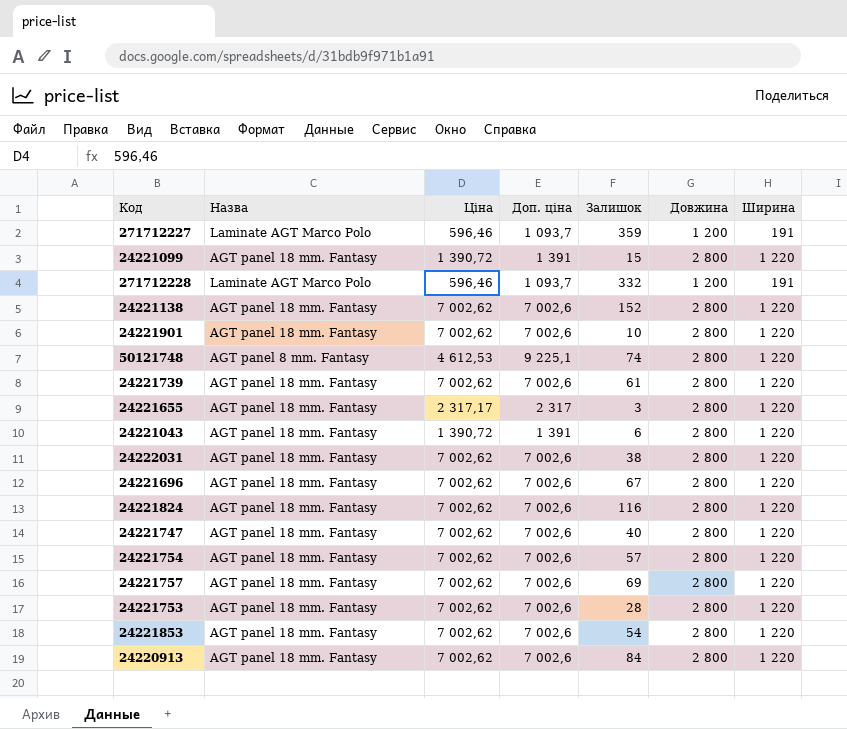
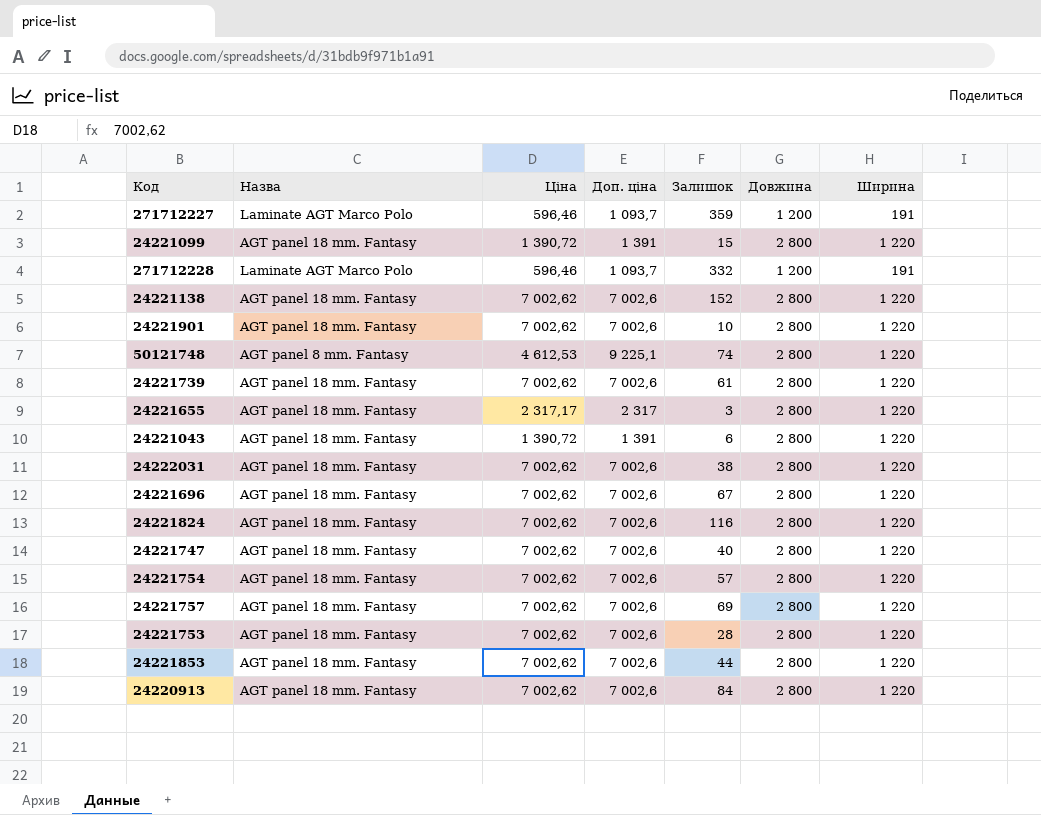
24221853 | Залишок: 54 -> 44

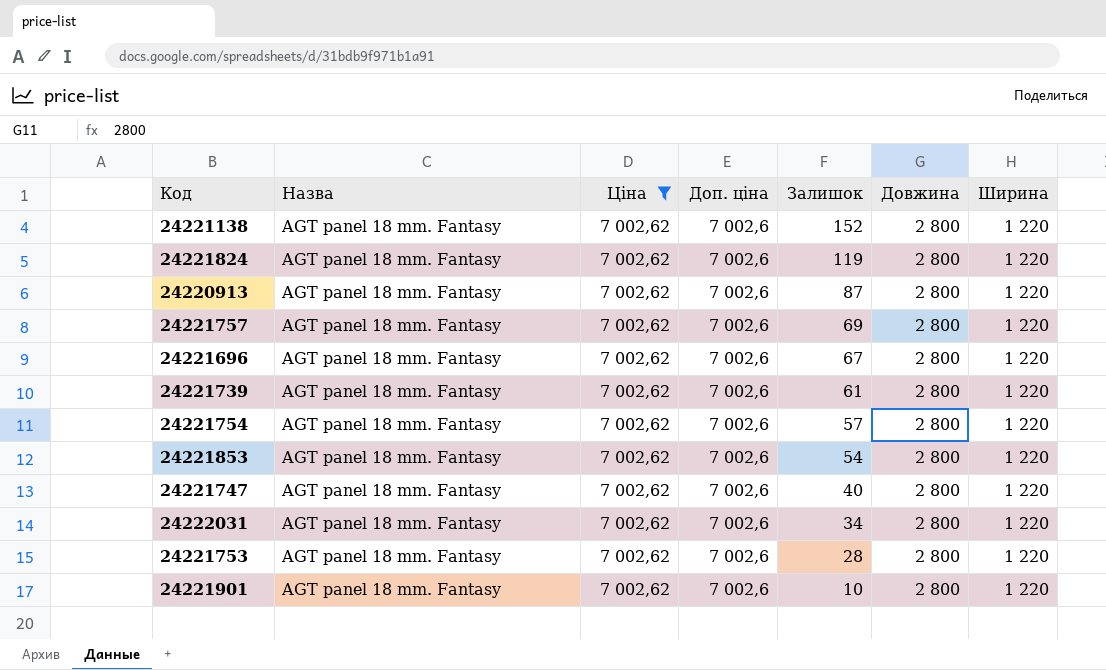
filter: none -> Ціна = 7 002,62
row order: none -> Залишок descending
24221824 | Залишок: 116 -> 119
24220913 | Залишок: 84 -> 87
24221853 | Залишок: 44 -> 54
24222031 | Залишок: 38 -> 34

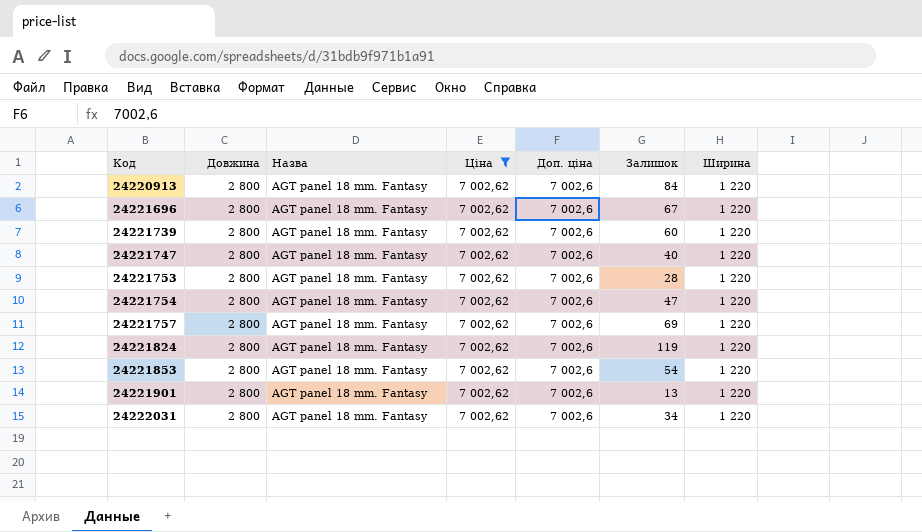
row order: Залишок descending -> Код ascending
column Довжина | position: 6 -> 2
row 24221138: AGT panel 18 mm. Fantasy | 7 002,62 | 7 002,6 | 152 | 2 800 | 1 220 -> none
24220913 | Залишок: 87 -> 84
24221739 | Залишок: 61 -> 60
24221754 | Залишок: 57 -> 47
24221901 | Залишок: 10 -> 13

